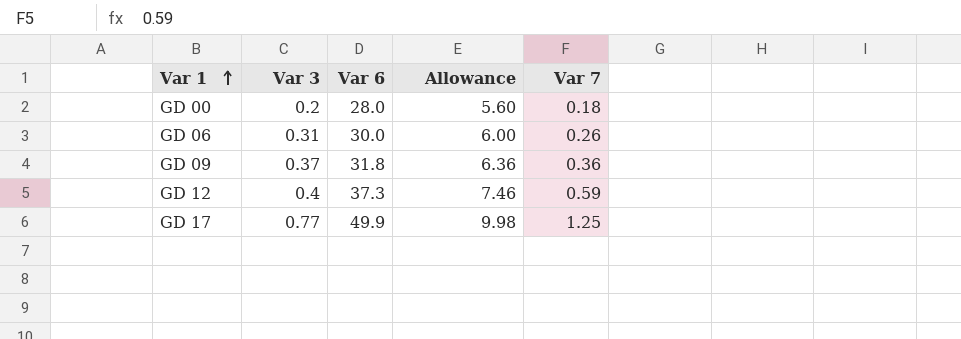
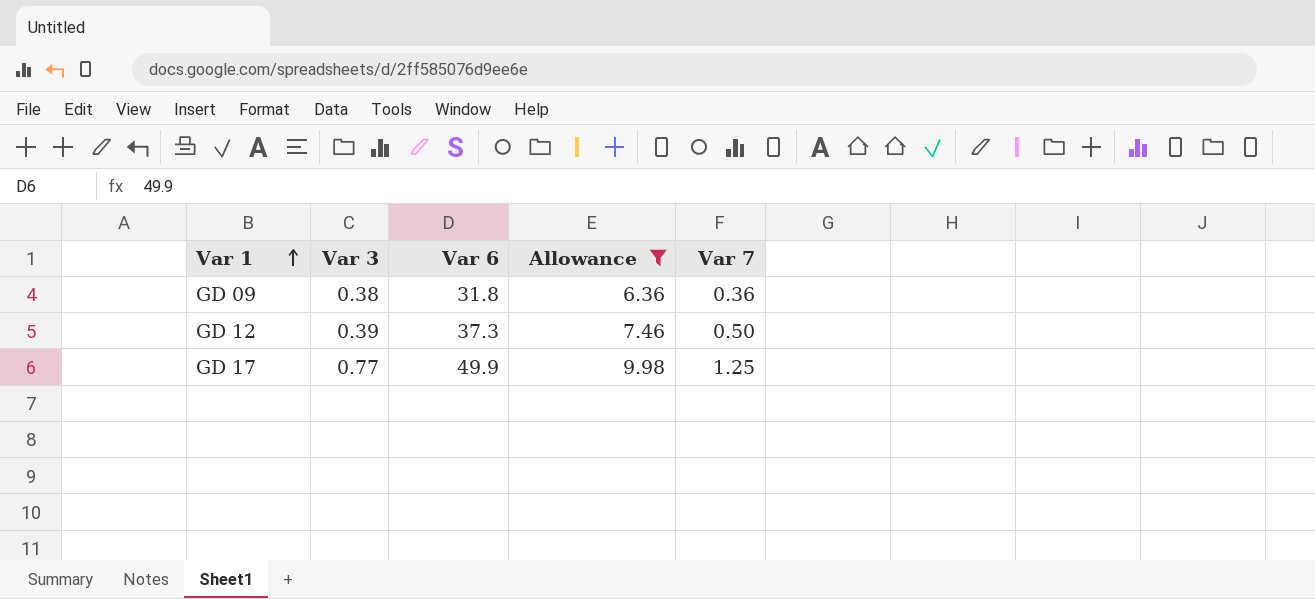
filter: none -> Allowance >= 6.36
GD 09 | Var 3: 0.37 -> 0.38
GD 12 | Var 3: 0.4 -> 0.39
GD 12 | Var 7: 0.59 -> 0.50

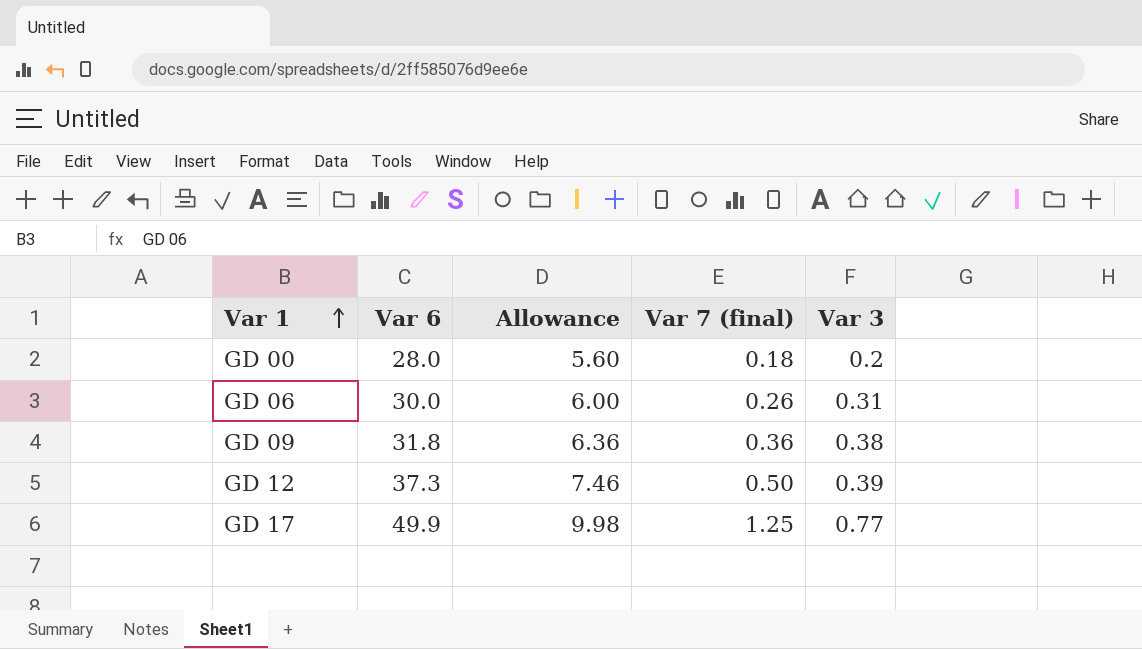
filter: Allowance >= 6.36 -> none
column name: Var 7 -> Var 7 (final)
column Var 3 | position: 2 -> 5

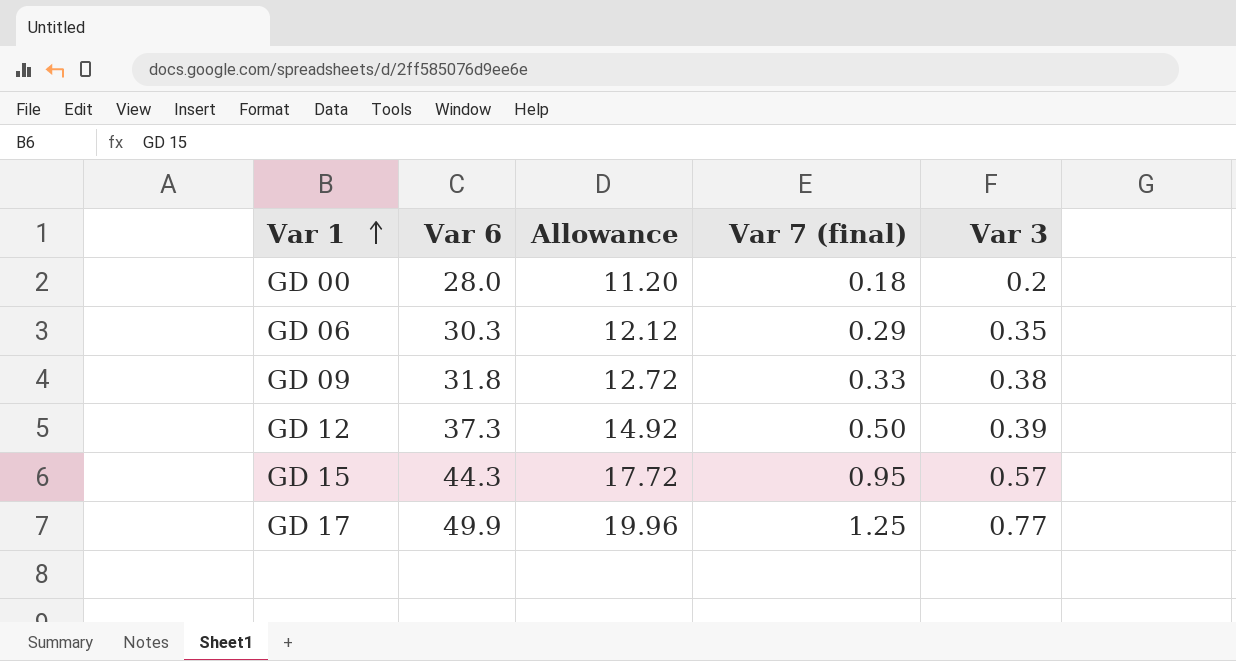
column Allowance | formula: [Var 6] * 0.2 -> [Var 6] * 0.4
GD 06 | Var 6: 30.0 -> 30.3
GD 06 | Var 7 (final): 0.26 -> 0.29
GD 06 | Var 3: 0.31 -> 0.35
GD 09 | Var 7 (final): 0.36 -> 0.33
row GD 15: none -> 44.3 | 17.72 | 0.95 | 0.57

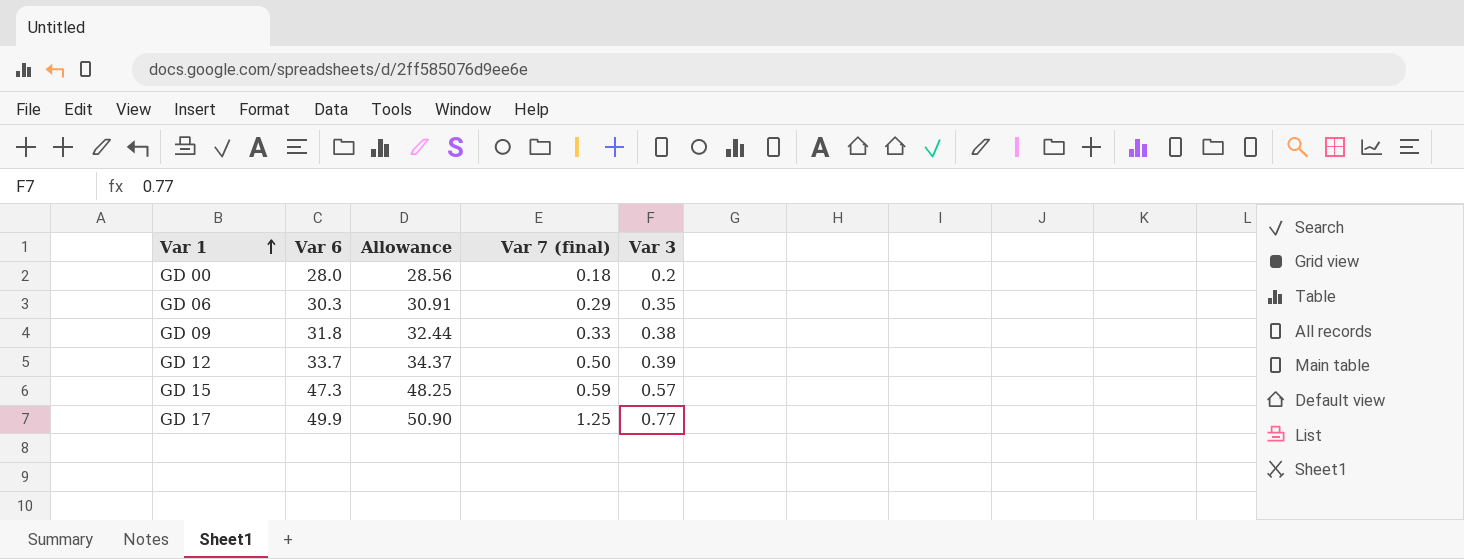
column Allowance | formula: [Var 6] * 0.4 -> [Var 6] * 1.02
GD 12 | Var 6: 37.3 -> 33.7
GD 15 | Var 6: 44.3 -> 47.3
GD 15 | Var 7 (final): 0.95 -> 0.59

